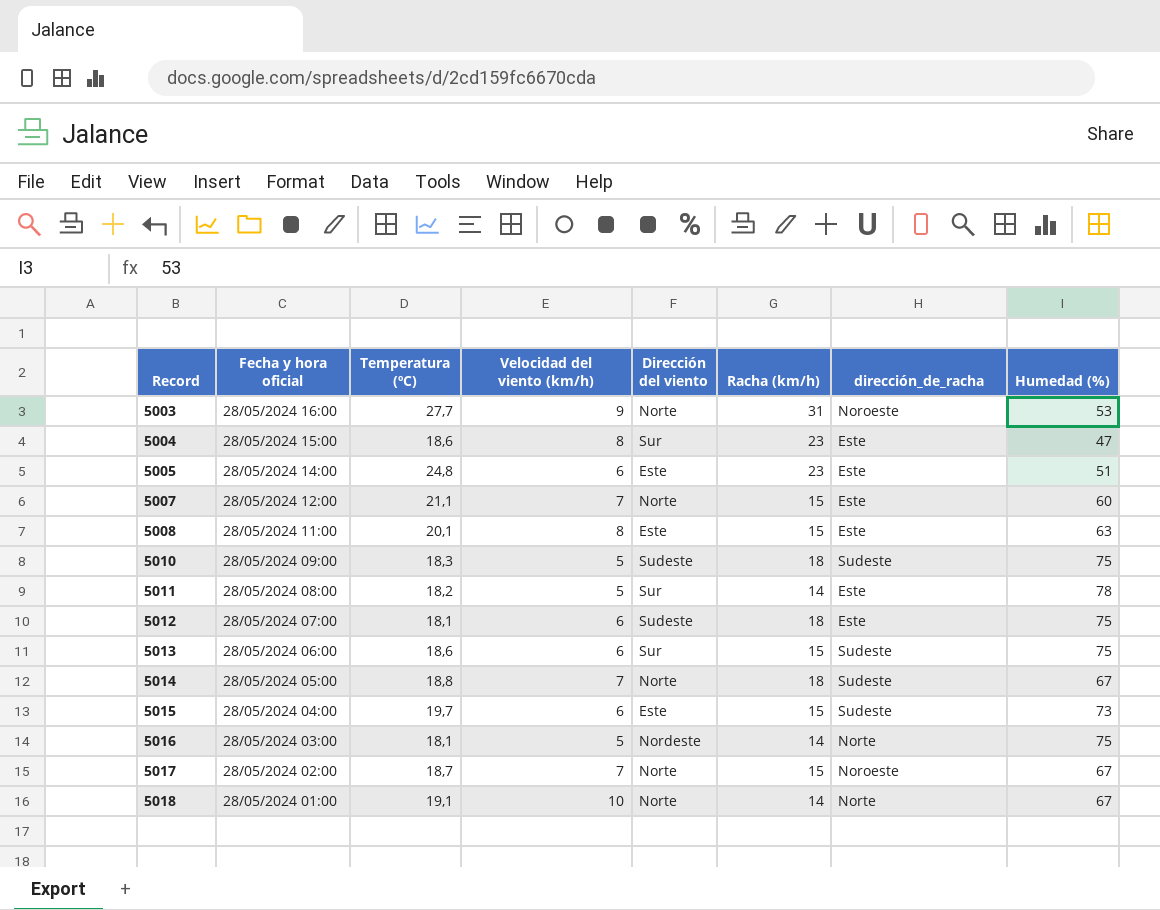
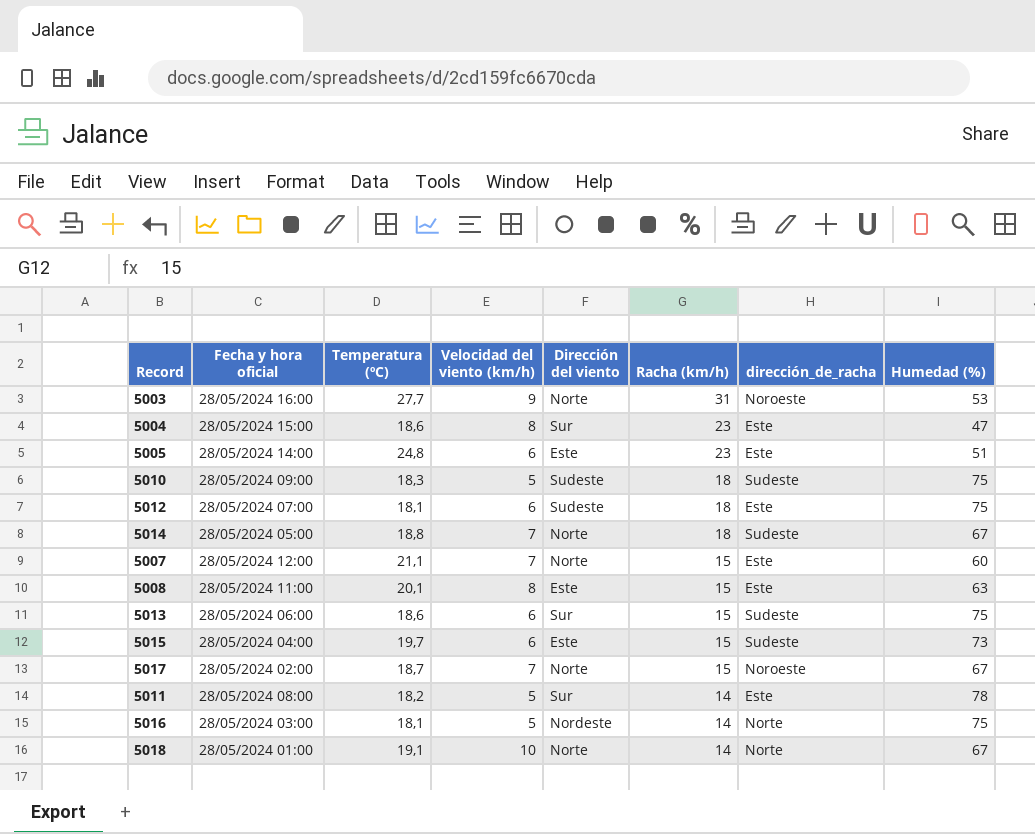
row order: Record ascending -> Racha (km/h) descending

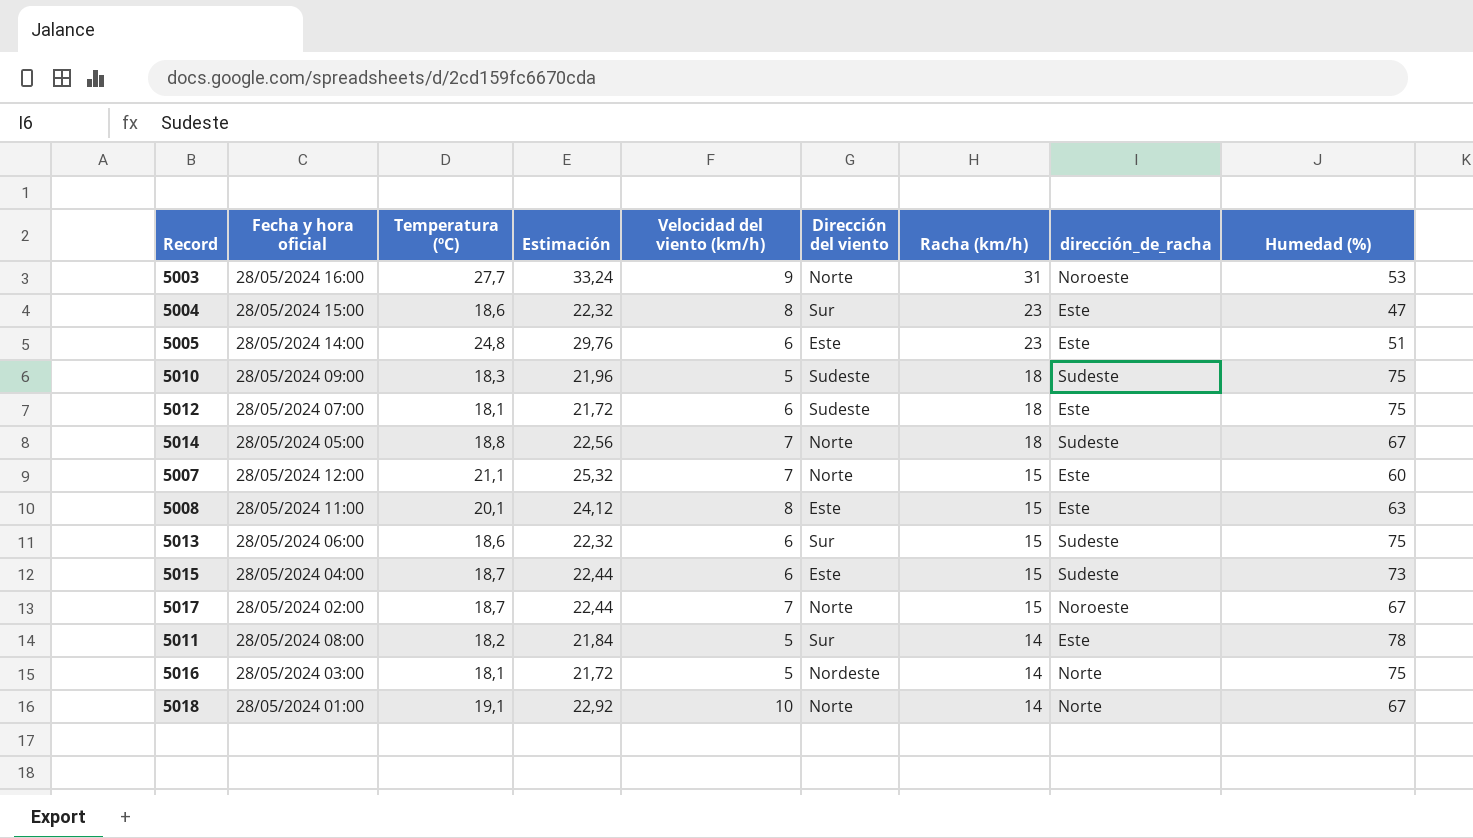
column Estimación | formula: none -> [Temperatura (ºC)] * 1,2
5015 | Temperatura (ºC): 19,7 -> 18,7

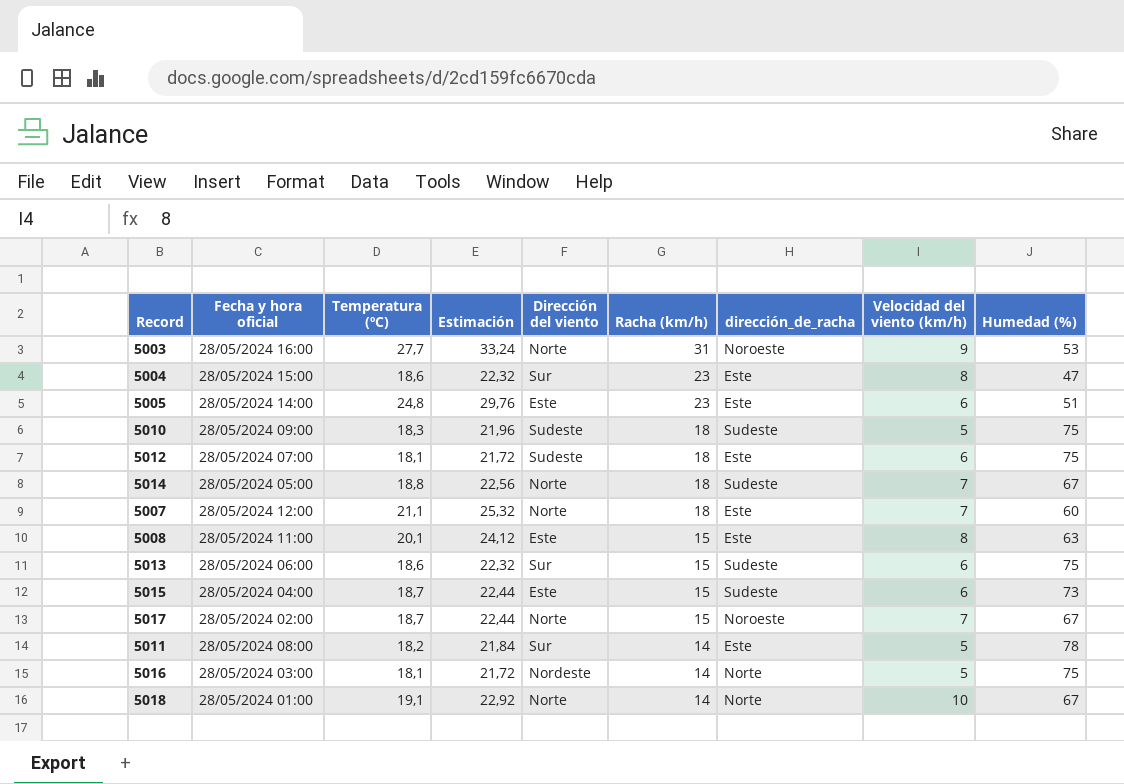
column Velocidad del viento (km/h) | position: 5 -> 8
5007 | Racha (km/h): 15 -> 18

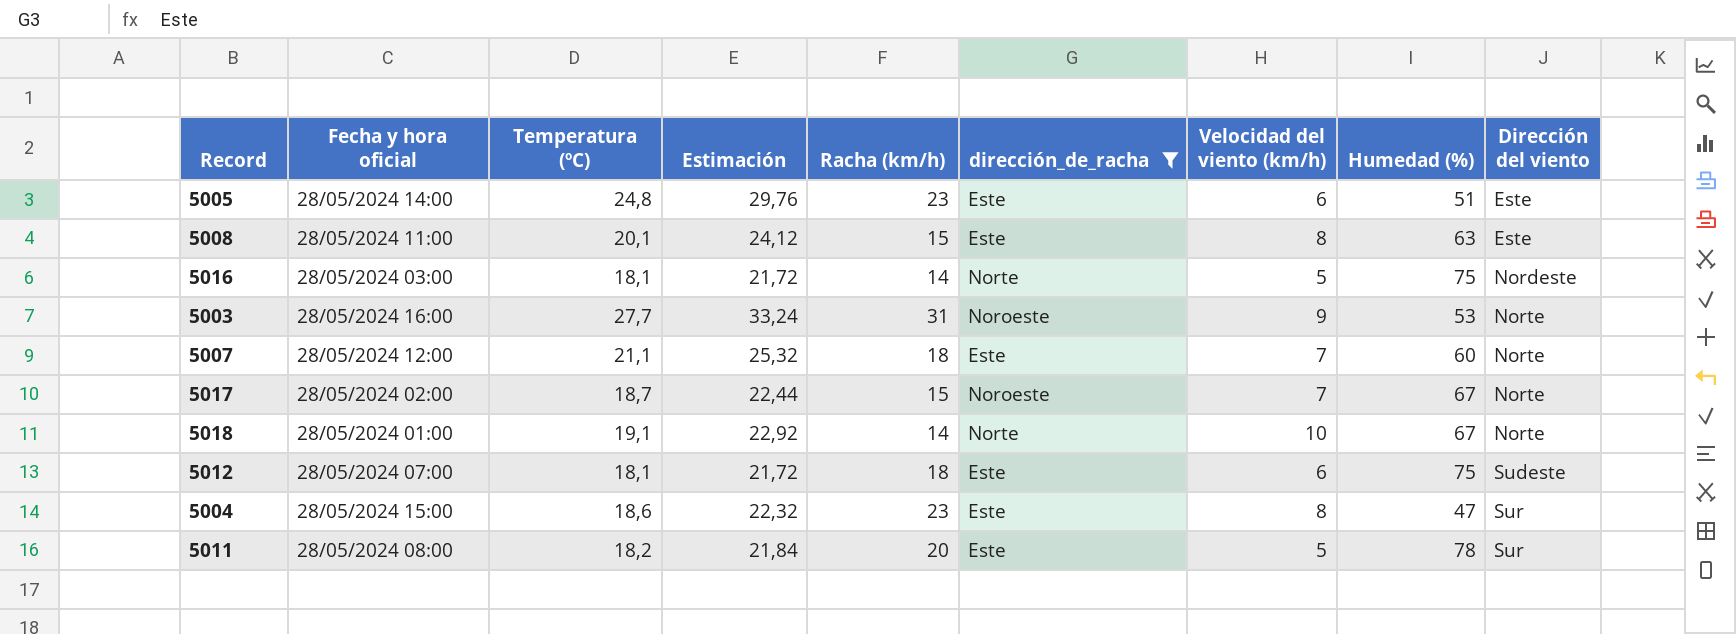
filter: none -> dirección_de_racha != Sudeste
row order: Racha (km/h) descending -> Dirección del viento ascending
column Dirección del viento | position: 5 -> 9
5011 | Racha (km/h): 14 -> 20

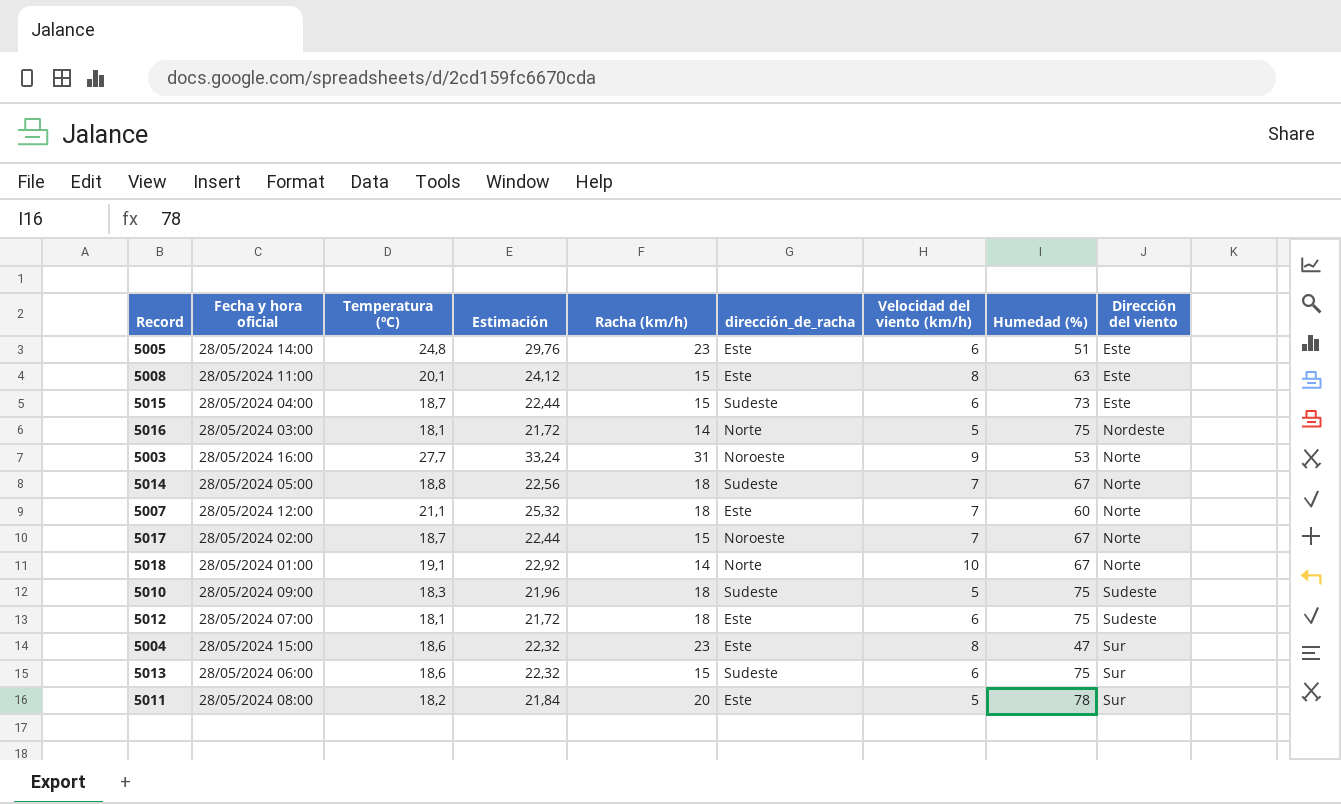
filter: dirección_de_racha != Sudeste -> none

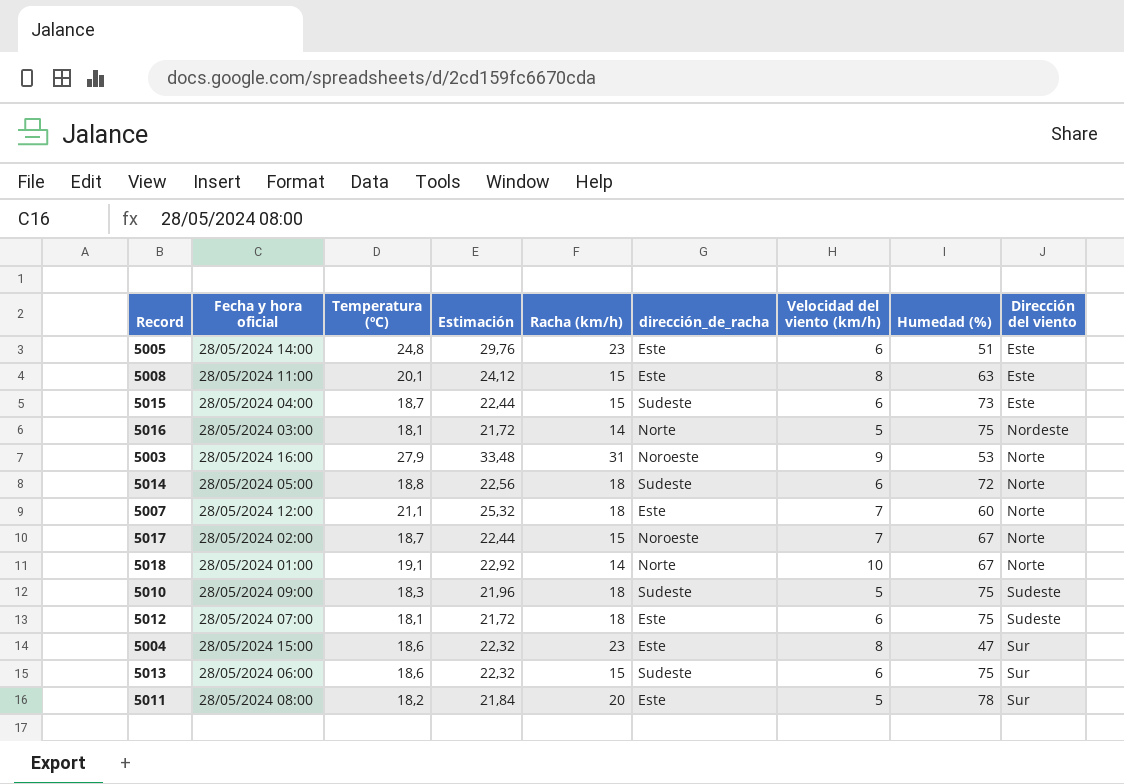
5003 | Temperatura (ºC): 27,7 -> 27,9
5003 | Estimación: 33,24 -> 33,48
5014 | Velocidad del viento (km/h): 7 -> 6
5014 | Humedad (%): 67 -> 72

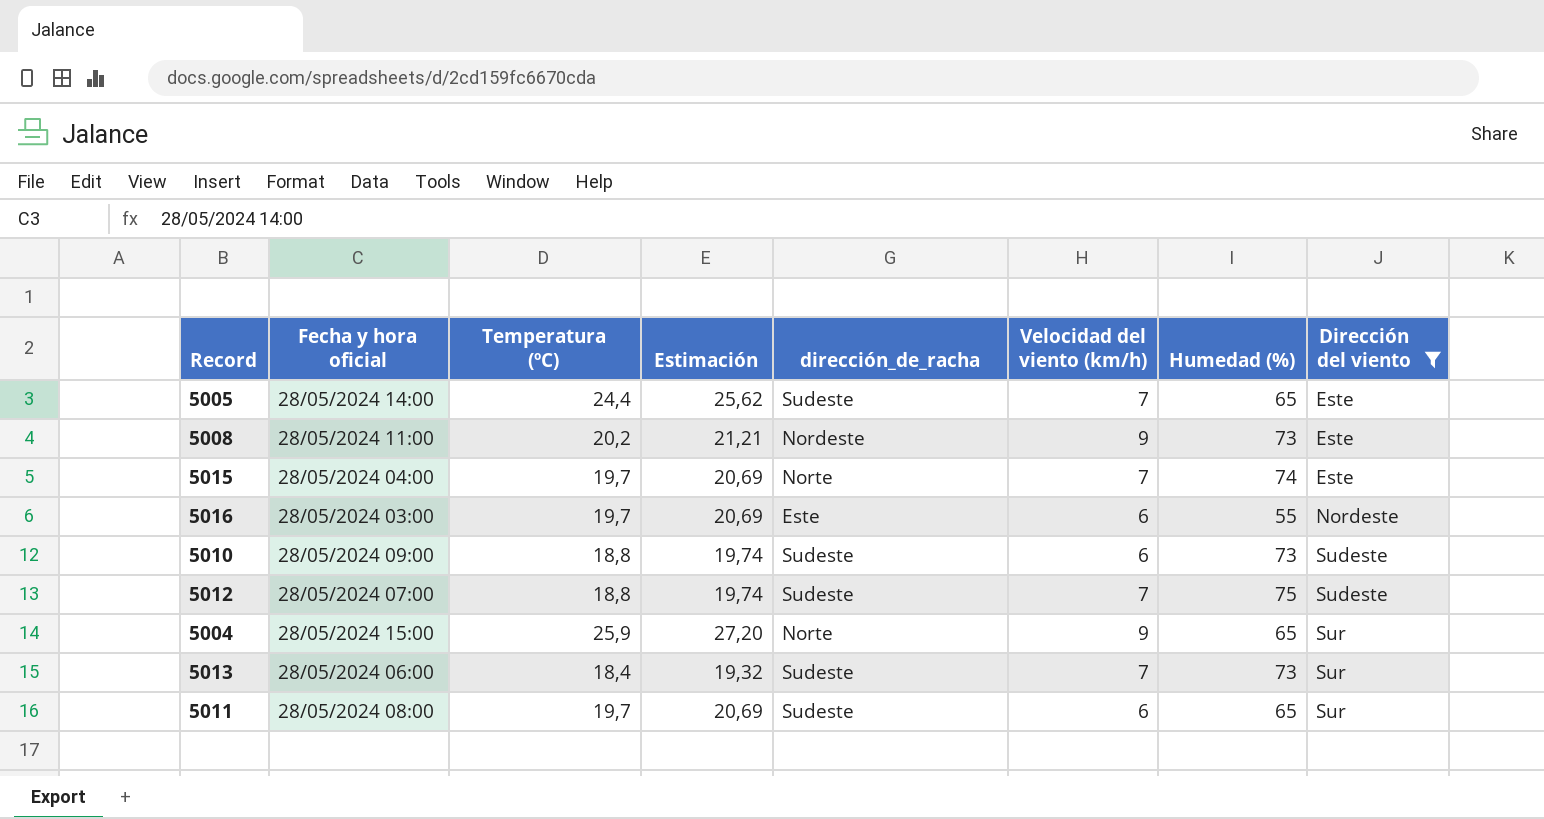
filter: none -> Dirección del viento != Norte
column Racha (km/h) | position: 5 -> none
column Estimación | formula: [Temperatura (ºC)] * 1,2 -> [Temperatura (ºC)] * 1,05
5005 | Temperatura (ºC): 24,8 -> 24,4
5005 | dirección_de_racha: Este -> Sudeste
5005 | Velocidad del viento (km/h): 6 -> 7
5005 | Humedad (%): 51 -> 65
5008 | Temperatura (ºC): 20,1 -> 20,2
5008 | dirección_de_racha: Este -> Nordeste
5008 | Velocidad del viento (km/h): 8 -> 9
5008 | Humedad (%): 63 -> 73
5015 | Temperatura (ºC): 18,7 -> 19,7
5015 | dirección_de_racha: Sudeste -> Norte
5015 | Velocidad del viento (km/h): 6 -> 7
5015 | Humedad (%): 73 -> 74
5016 | Temperatura (ºC): 18,1 -> 19,7
5016 | dirección_de_racha: Norte -> Este
5016 | Velocidad del viento (km/h): 5 -> 6
5016 | Humedad (%): 75 -> 55
5010 | Temperatura (ºC): 18,3 -> 18,8
5010 | Velocidad del viento (km/h): 5 -> 6
5010 | Humedad (%): 75 -> 73
5012 | Temperatura (ºC): 18,1 -> 18,8
5012 | dirección_de_racha: Este -> Sudeste
5012 | Velocidad del viento (km/h): 6 -> 7
5004 | Temperatura (ºC): 18,6 -> 25,9
5004 | dirección_de_racha: Este -> Norte
5004 | Velocidad del viento (km/h): 8 -> 9
5004 | Humedad (%): 47 -> 65
5013 | Temperatura (ºC): 18,6 -> 18,4
5013 | Velocidad del viento (km/h): 6 -> 7
5013 | Humedad (%): 75 -> 73
5011 | Temperatura (ºC): 18,2 -> 19,7
5011 | dirección_de_racha: Este -> Sudeste
5011 | Velocidad del viento (km/h): 5 -> 6
5011 | Humedad (%): 78 -> 65

